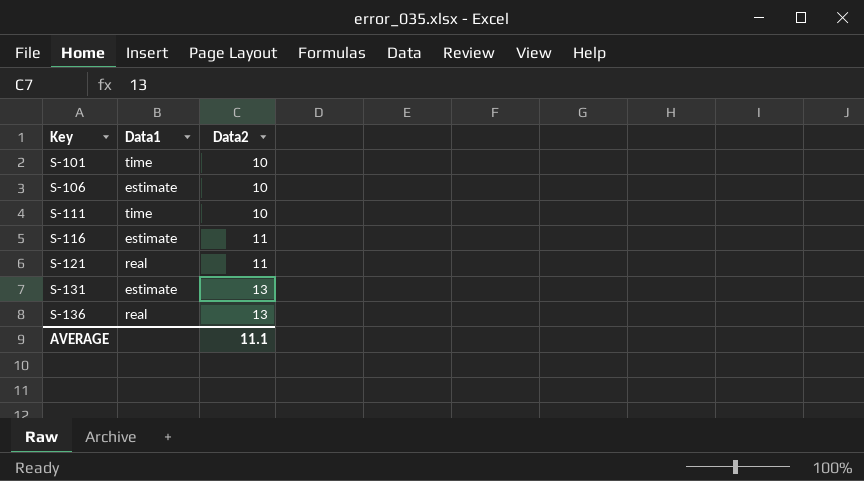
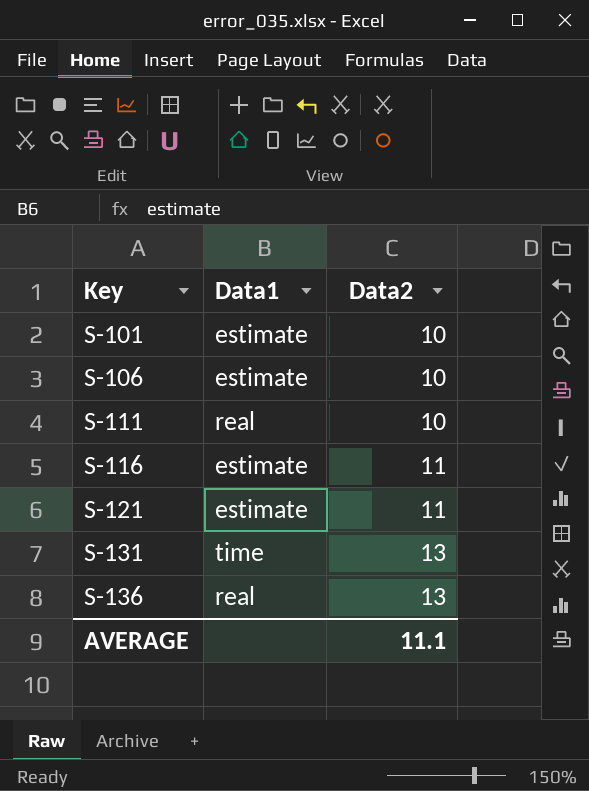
S-101 | Data1: time -> estimate
S-111 | Data1: time -> real
S-121 | Data1: real -> estimate
S-131 | Data1: estimate -> time

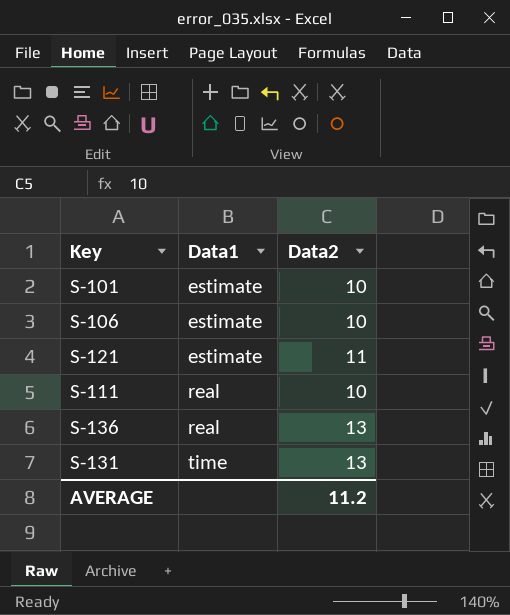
row order: Key ascending -> Data1 ascending
row S-116: estimate | 11 -> none
AVERAGE | Data2: 11.1 -> 11.2

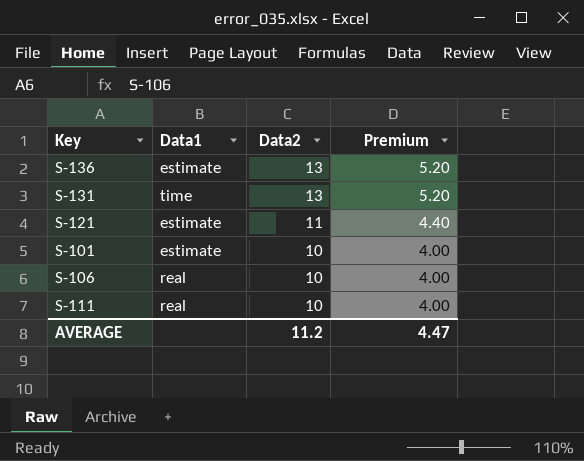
row order: Data1 ascending -> Data2 descending
column Premium | formula: none -> [Data2] * 0.4
S-136 | Data1: real -> estimate
S-106 | Data1: estimate -> real

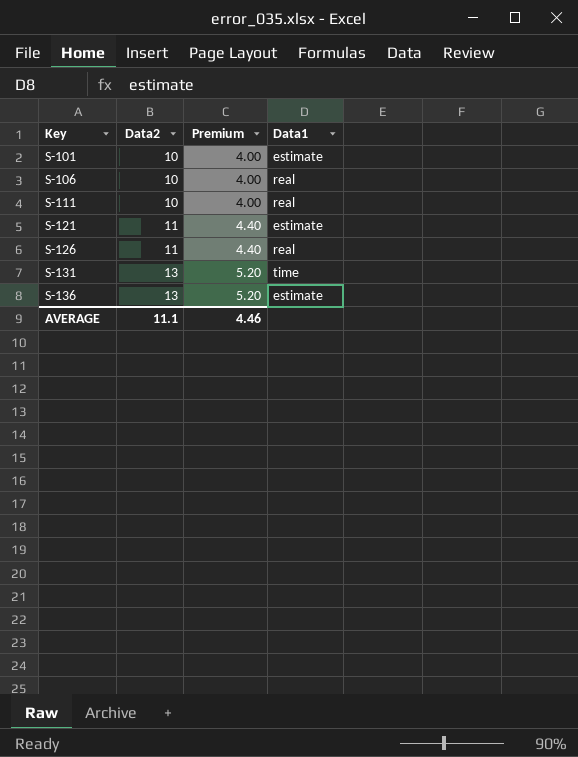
row order: Data2 descending -> Key ascending
column Data1 | position: 2 -> 4
row S-126: none -> 11 | 4.40 | real
AVERAGE | Data2: 11.2 -> 11.1
AVERAGE | Premium: 4.47 -> 4.46

